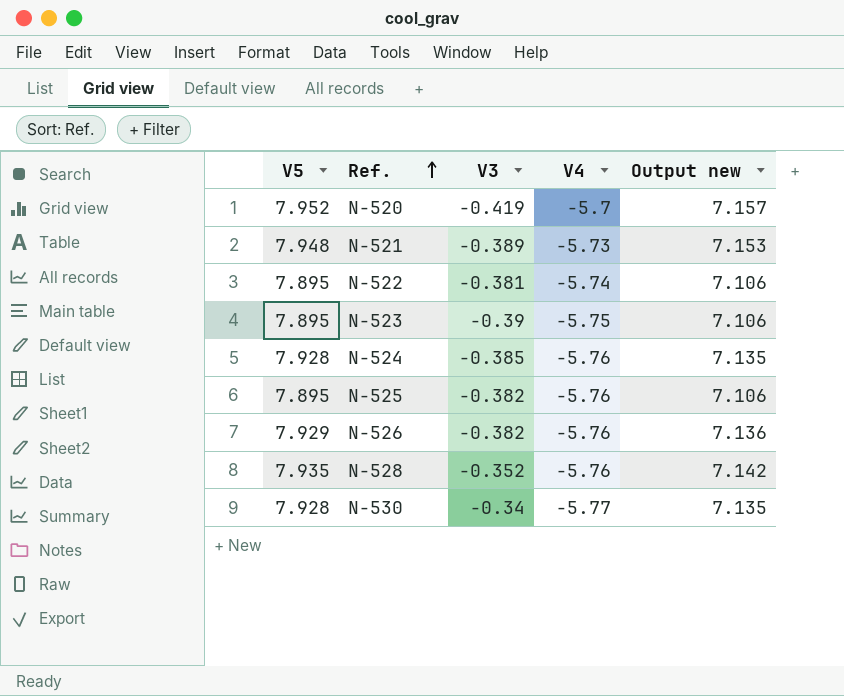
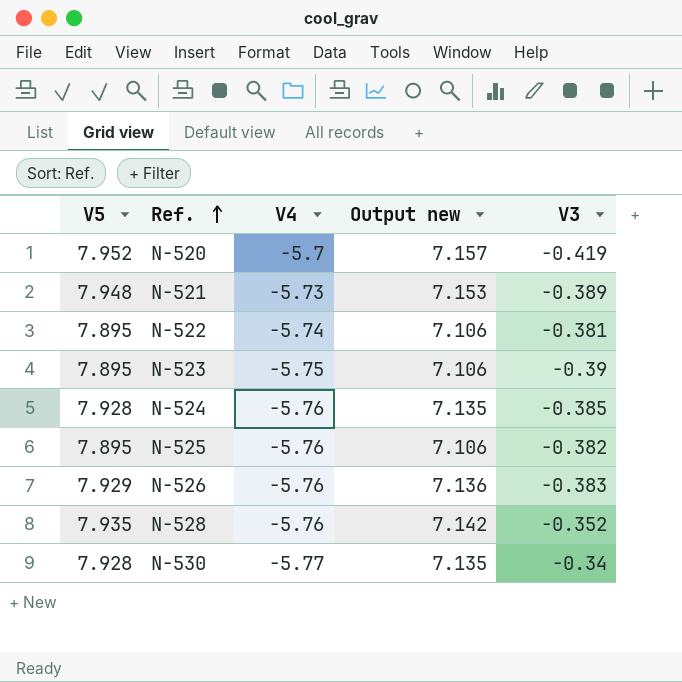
column V3 | position: 3 -> 5
N-526 | V3: -0.382 -> -0.383

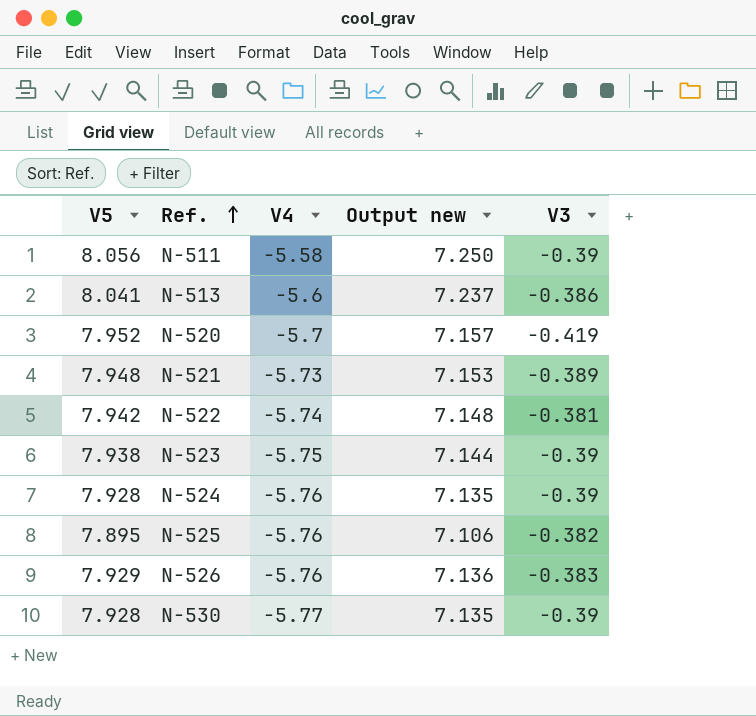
row N-528: 7.935 | -5.76 | 7.142 | -0.352 -> none
row N-511: none -> 8.056 | -5.58 | 7.250 | -0.39
row N-513: none -> 8.041 | -5.6 | 7.237 | -0.386
N-522 | V5: 7.895 -> 7.942
N-522 | Output new: 7.106 -> 7.148
N-523 | V5: 7.895 -> 7.938
N-523 | Output new: 7.106 -> 7.144
N-524 | V3: -0.385 -> -0.39
N-530 | V3: -0.34 -> -0.39

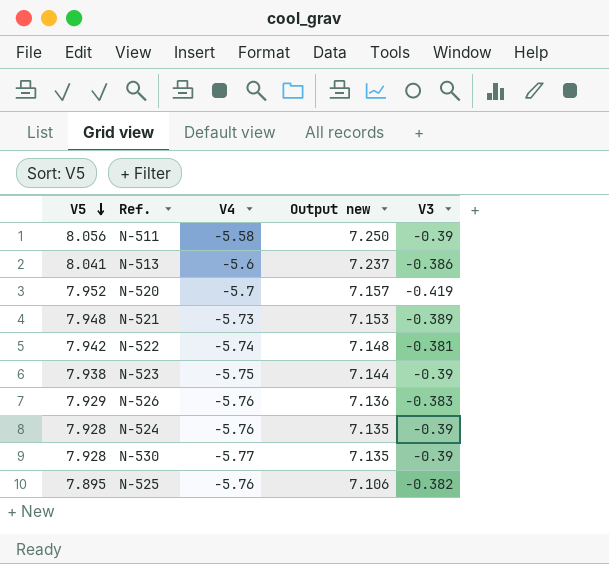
row order: Ref. ascending -> V5 descending

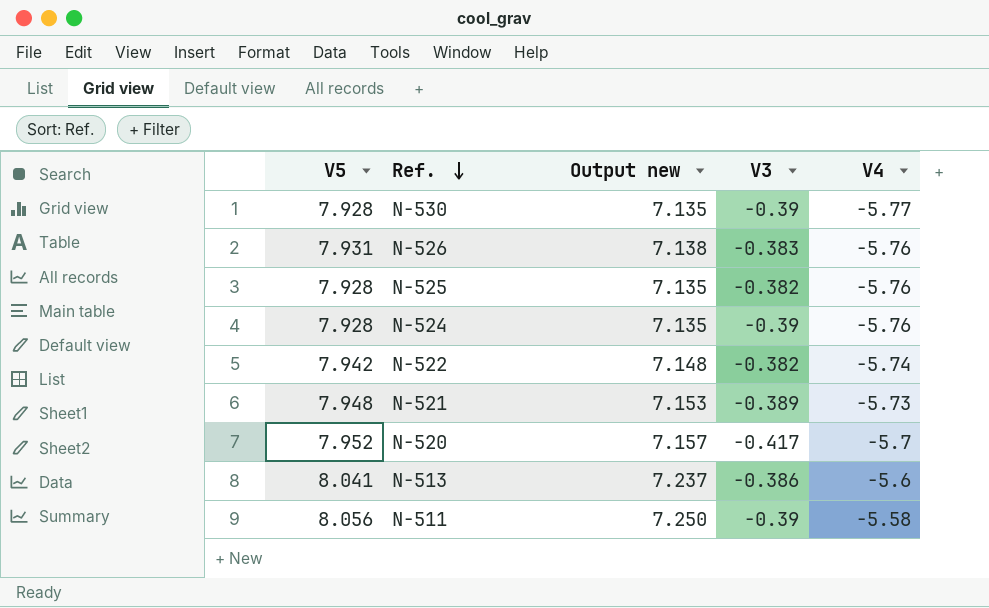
row order: V5 descending -> Ref. descending
column V4 | position: 3 -> 5
row N-523: 7.938 | -5.75 | 7.144 | -0.39 -> none
N-526 | V5: 7.929 -> 7.931
N-526 | Output new: 7.136 -> 7.138
N-525 | V5: 7.895 -> 7.928
N-525 | Output new: 7.106 -> 7.135
N-522 | V3: -0.381 -> -0.382
N-520 | V3: -0.419 -> -0.417

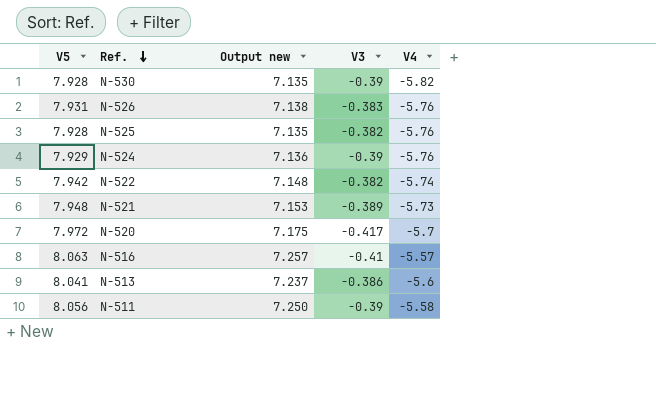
N-530 | V4: -5.77 -> -5.82
N-524 | V5: 7.928 -> 7.929
N-524 | Output new: 7.135 -> 7.136
N-520 | V5: 7.952 -> 7.972
N-520 | Output new: 7.157 -> 7.175
row N-516: none -> 8.063 | 7.257 | -0.41 | -5.57

